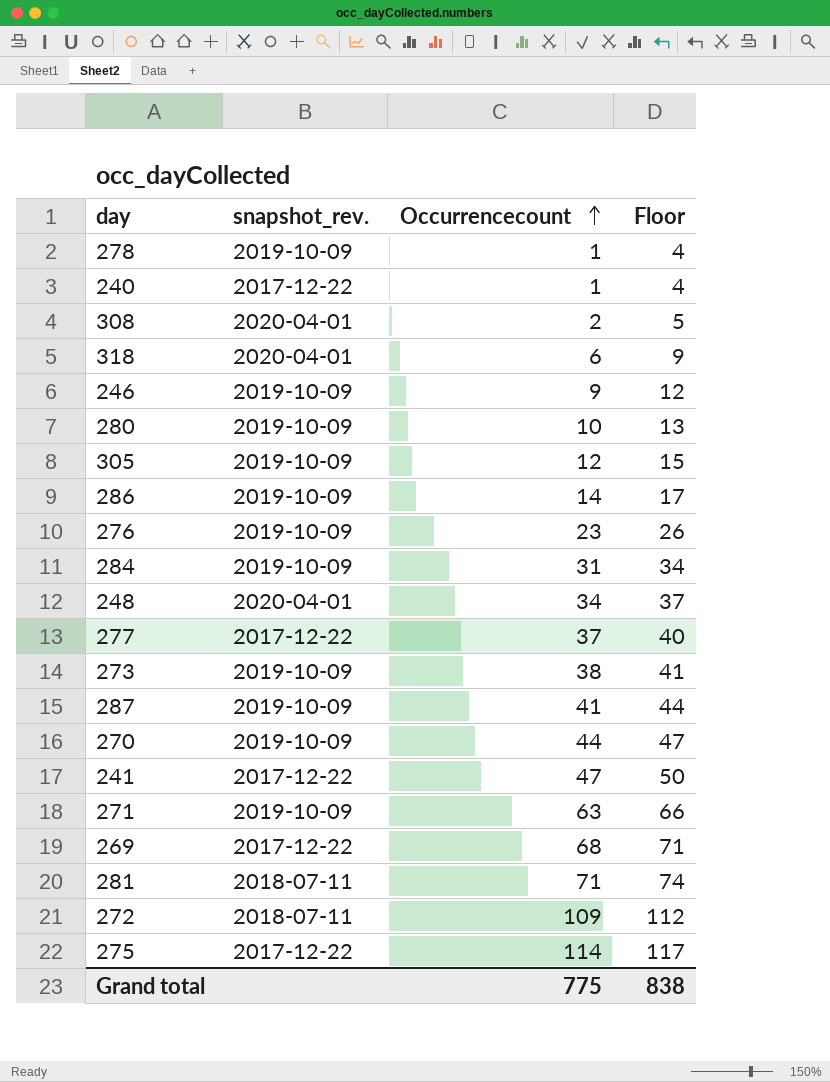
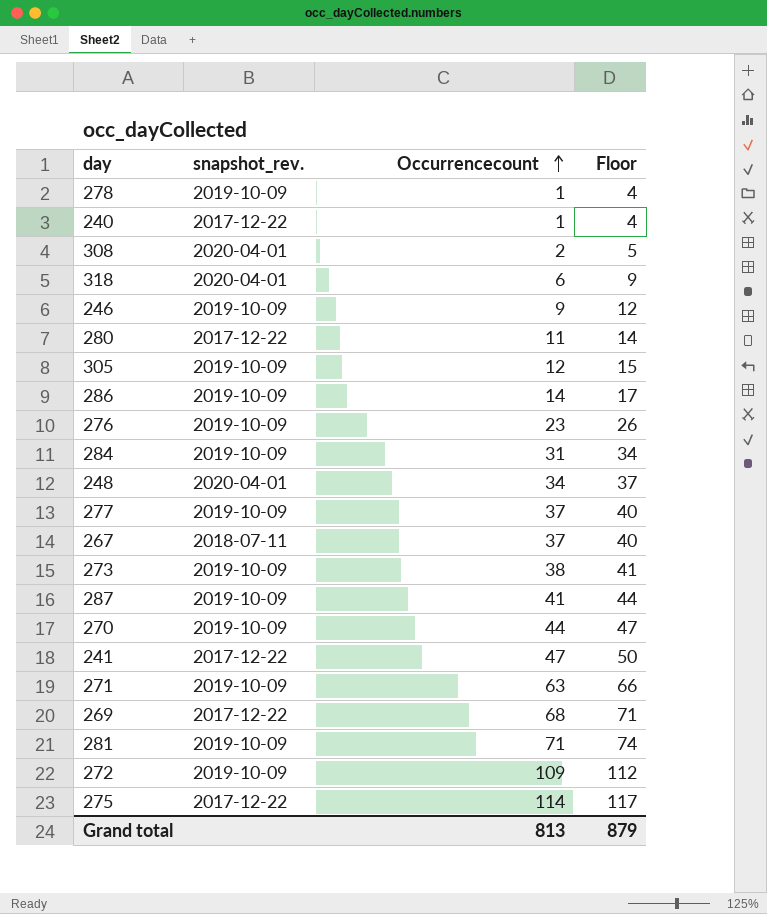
280 | snapshot_rev.: 2019-10-09 -> 2017-12-22
280 | Occurrencecount: 10 -> 11
280 | Floor: 13 -> 14
277 | snapshot_rev.: 2017-12-22 -> 2019-10-09
row 267: none -> 2018-07-11 | 37 | 40
281 | snapshot_rev.: 2018-07-11 -> 2019-10-09
272 | snapshot_rev.: 2018-07-11 -> 2019-10-09
Grand total | Occurrencecount: 775 -> 813
Grand total | Floor: 838 -> 879

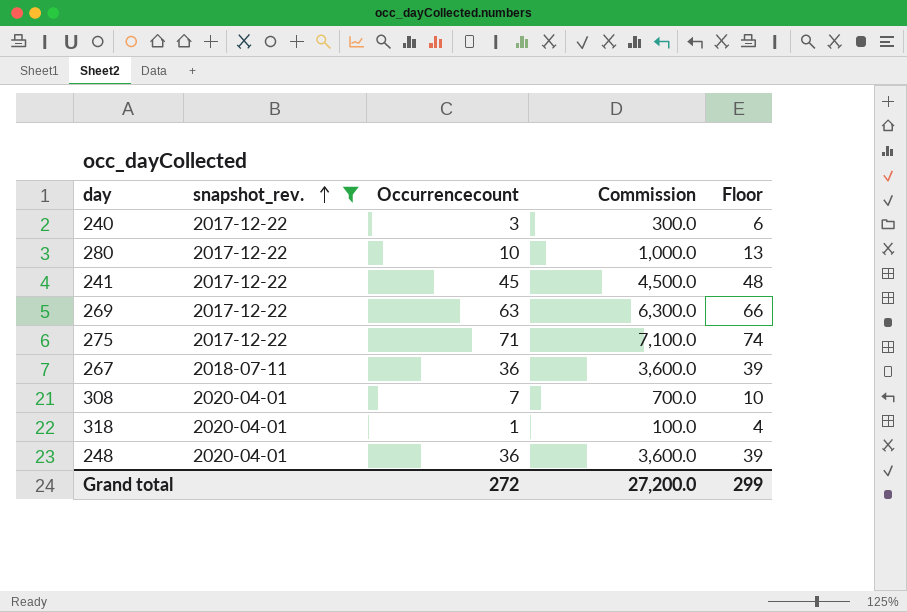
filter: none -> snapshot_rev. != 2019-10-09
row order: Occurrencecount ascending -> snapshot_rev. ascending
column Commission | formula: none -> [Occurrencecount] * 100
240 | Occurrencecount: 1 -> 3
240 | Floor: 4 -> 6
280 | Occurrencecount: 11 -> 10
280 | Floor: 14 -> 13
241 | Occurrencecount: 47 -> 45
241 | Floor: 50 -> 48
269 | Occurrencecount: 68 -> 63
269 | Floor: 71 -> 66
275 | Occurrencecount: 114 -> 71
275 | Floor: 117 -> 74
267 | Occurrencecount: 37 -> 36
267 | Floor: 40 -> 39
308 | Occurrencecount: 2 -> 7
308 | Floor: 5 -> 10
318 | Occurrencecount: 6 -> 1
318 | Floor: 9 -> 4
248 | Occurrencecount: 34 -> 36
248 | Floor: 37 -> 39
Grand total | Occurrencecount: 813 -> 272
Grand total | Floor: 879 -> 299

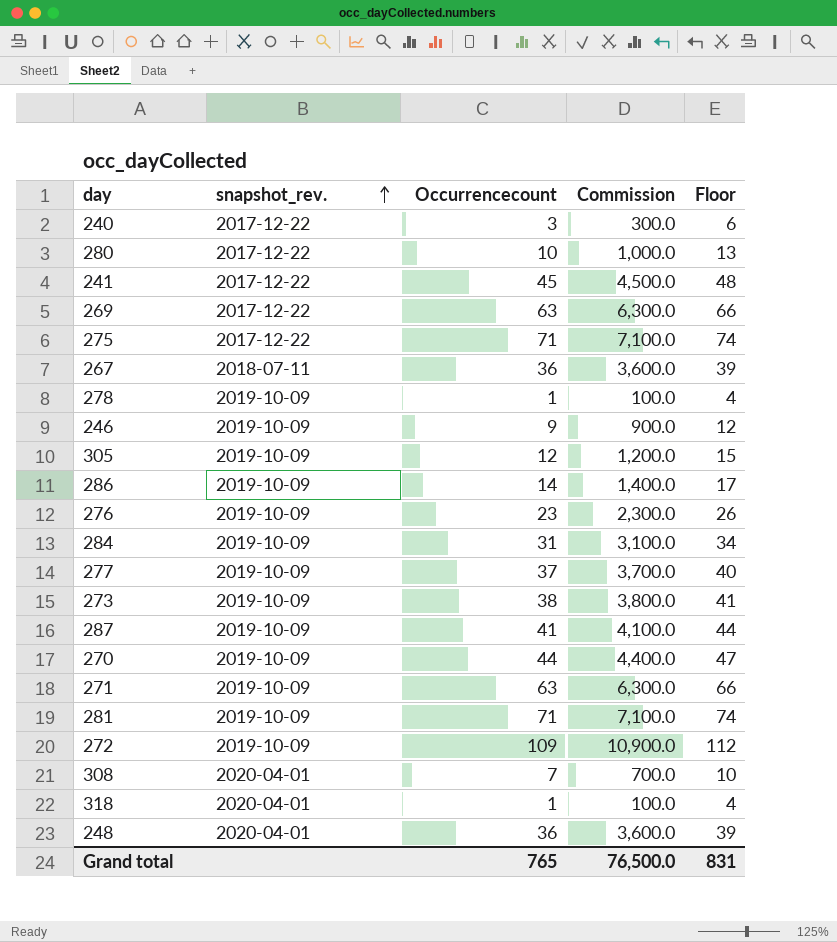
filter: snapshot_rev. != 2019-10-09 -> none
Grand total | Occurrencecount: 272 -> 765
Grand total | Commission: 27,200.0 -> 76,500.0
Grand total | Floor: 299 -> 831

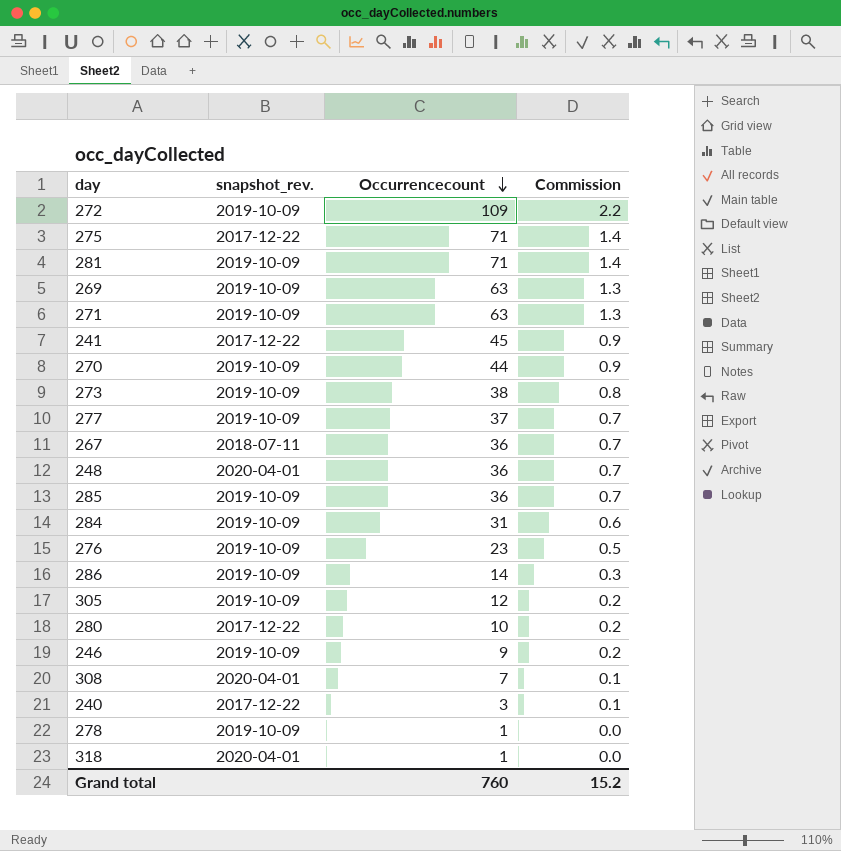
row order: snapshot_rev. ascending -> Occurrencecount descending
column Floor | formula: [Occurrencecount] + 3 -> none
column Commission | formula: [Occurrencecount] * 100 -> [Occurrencecount] * 0.02
row 287: 2019-10-09 | 41 | 4,100.0 | 44 -> none
269 | snapshot_rev.: 2017-12-22 -> 2019-10-09
row 285: none -> 2019-10-09 | 36 | 0.7
Grand total | Occurrencecount: 765 -> 760
Grand total | Commission: 76,500.0 -> 15.2

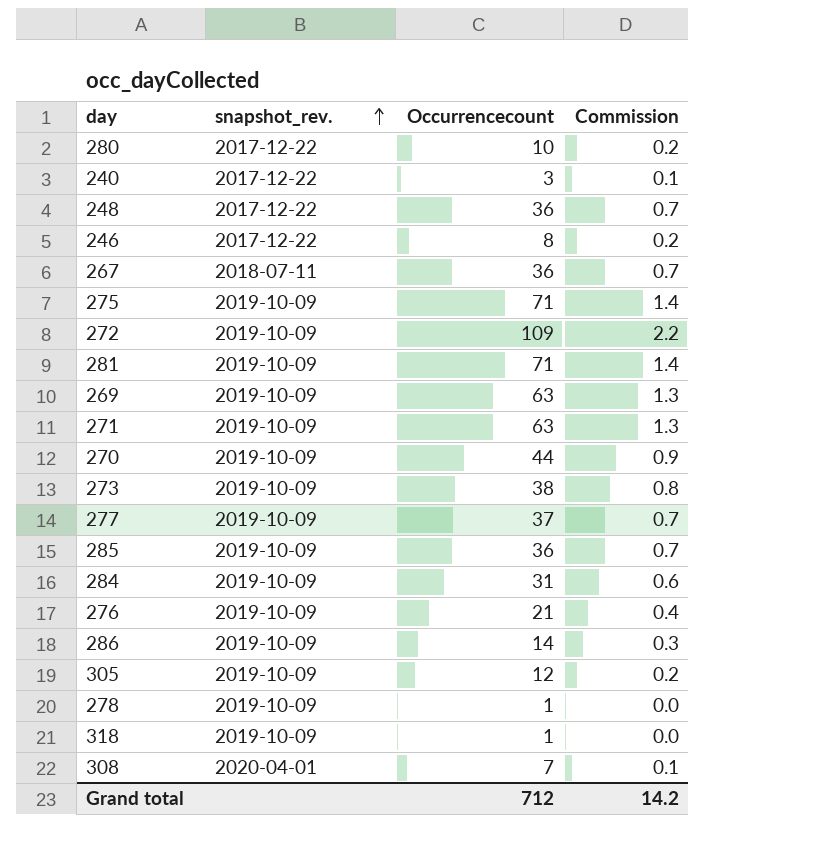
row order: Occurrencecount descending -> snapshot_rev. ascending
row 241: 2017-12-22 | 45 | 0.9 -> none
248 | snapshot_rev.: 2020-04-01 -> 2017-12-22
246 | snapshot_rev.: 2019-10-09 -> 2017-12-22
246 | Occurrencecount: 9 -> 8
275 | snapshot_rev.: 2017-12-22 -> 2019-10-09
276 | Occurrencecount: 23 -> 21
276 | Commission: 0.5 -> 0.4
318 | snapshot_rev.: 2020-04-01 -> 2019-10-09
Grand total | Occurrencecount: 760 -> 712
Grand total | Commission: 15.2 -> 14.2

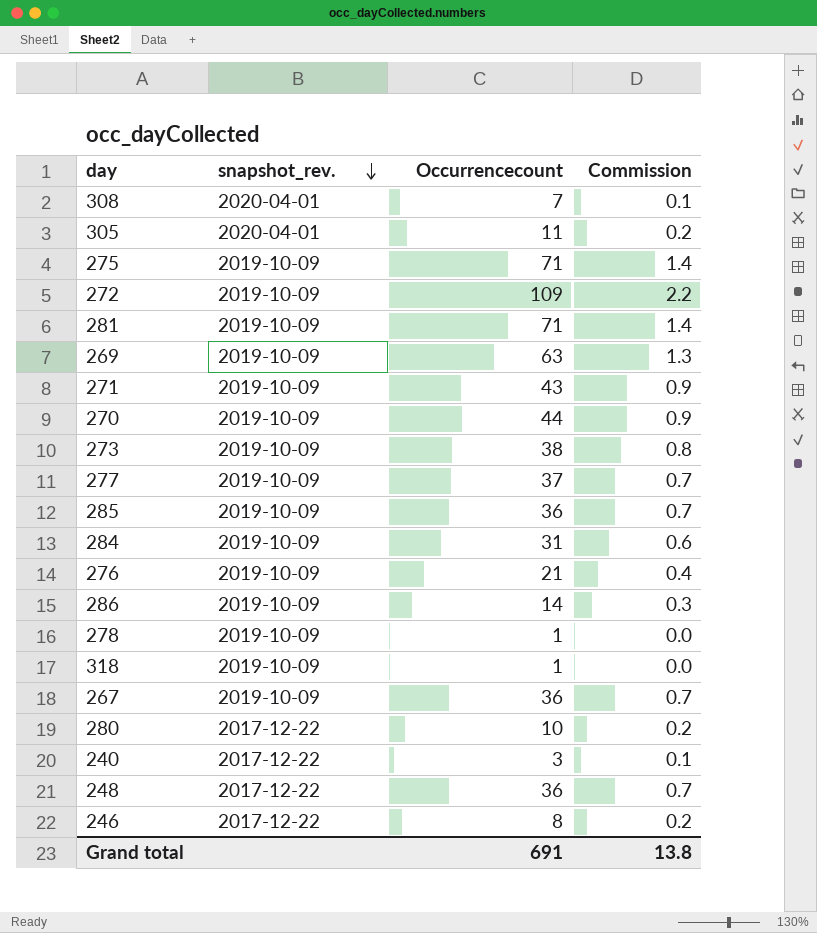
row order: snapshot_rev. ascending -> snapshot_rev. descending
305 | snapshot_rev.: 2019-10-09 -> 2020-04-01
305 | Occurrencecount: 12 -> 11
271 | Occurrencecount: 63 -> 43
271 | Commission: 1.3 -> 0.9
267 | snapshot_rev.: 2018-07-11 -> 2019-10-09
Grand total | Occurrencecount: 712 -> 691
Grand total | Commission: 14.2 -> 13.8

